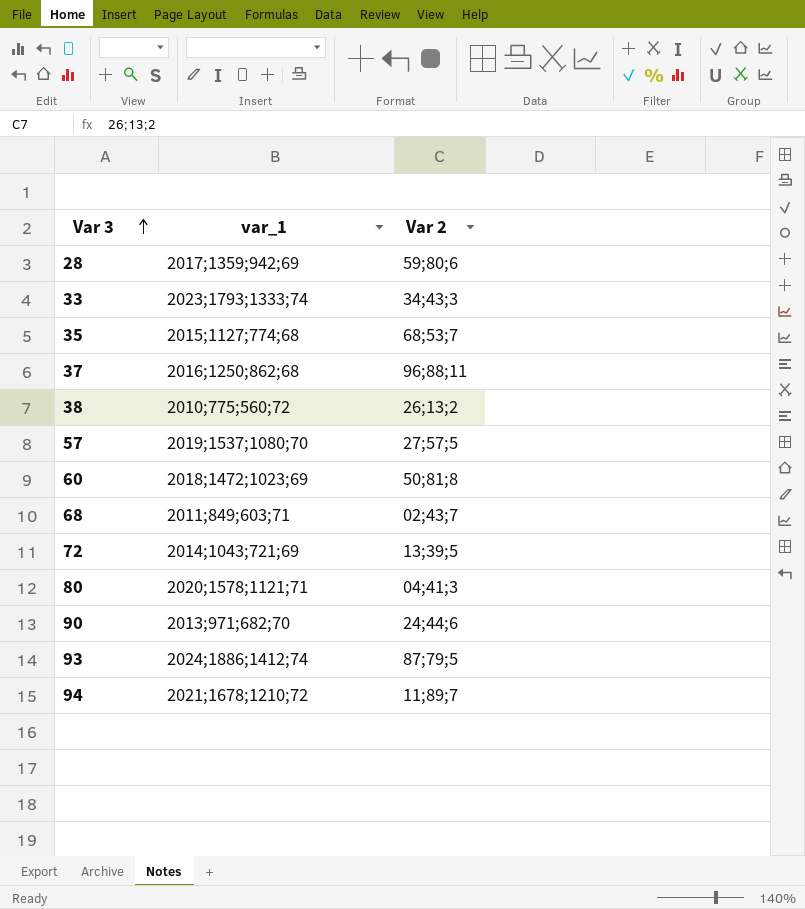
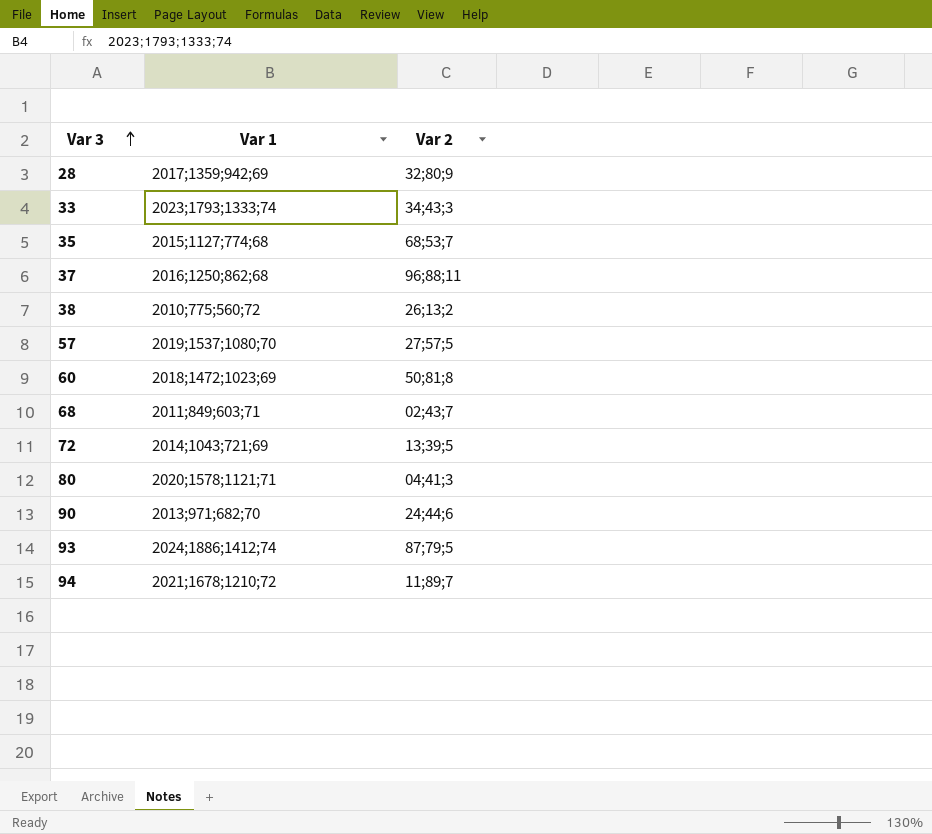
column name: var_1 -> Var 1
28 | Var 2: 59;80;6 -> 32;80;9

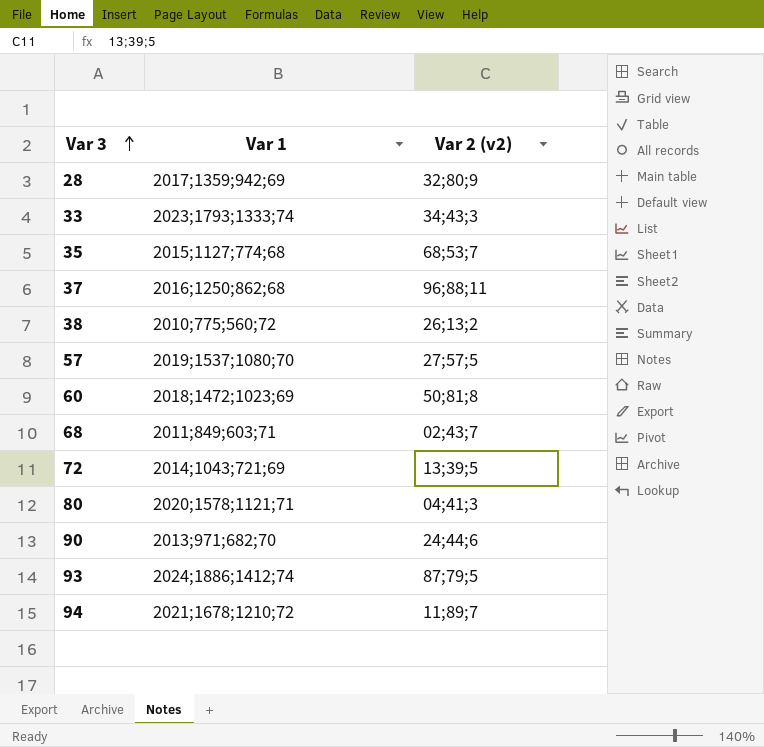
column name: Var 2 -> Var 2 (v2)

